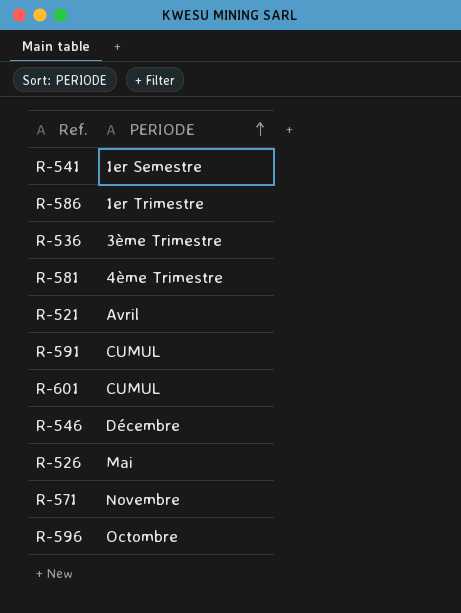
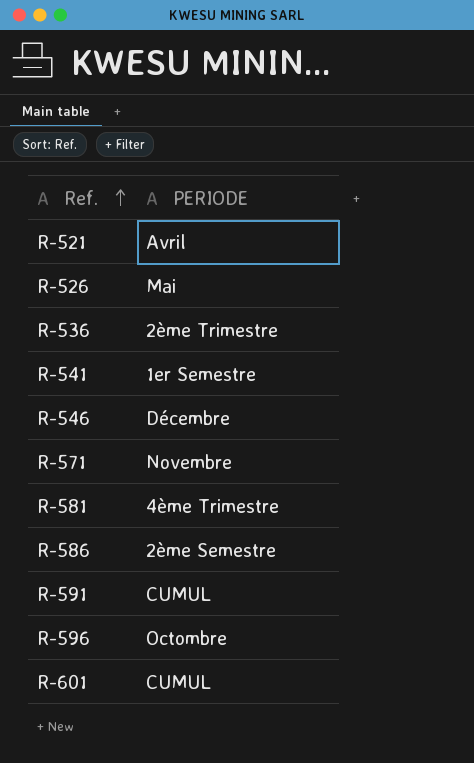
row order: PERIODE ascending -> Ref. ascending
R-536 | PERIODE: 3ème Trimestre -> 2ème Trimestre
R-586 | PERIODE: 1er Trimestre -> 2ème Semestre

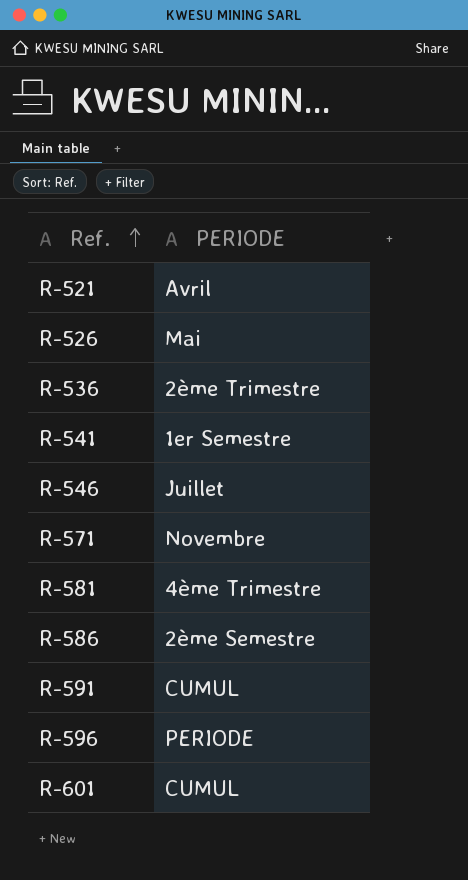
R-546 | PERIODE: Décembre -> Juillet
R-596 | PERIODE: Octombre -> PERIODE

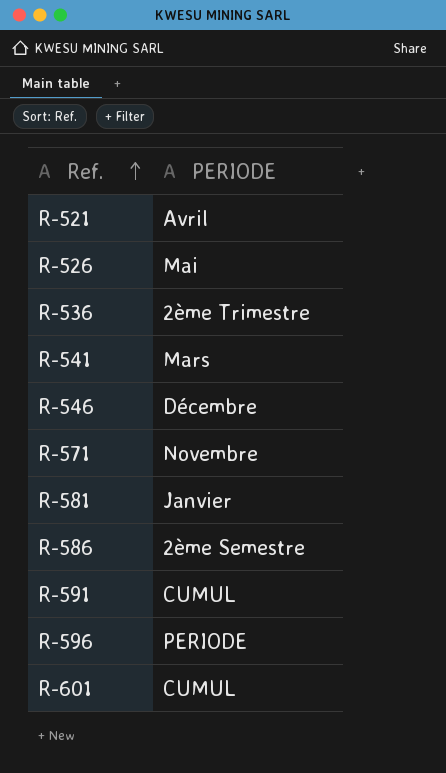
R-541 | PERIODE: 1er Semestre -> Mars
R-546 | PERIODE: Juillet -> Décembre
R-581 | PERIODE: 4ème Trimestre -> Janvier

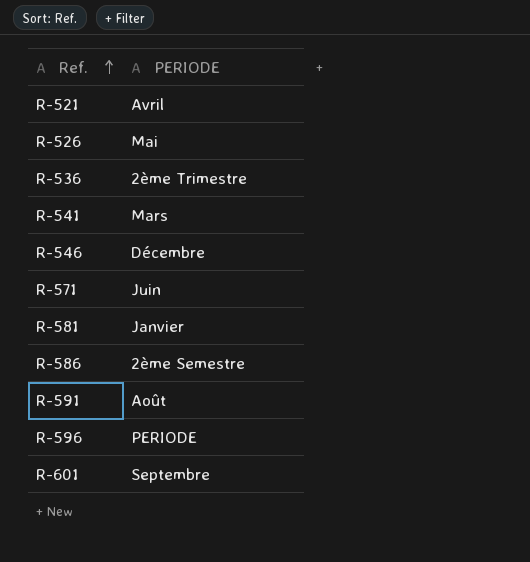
R-571 | PERIODE: Novembre -> Juin
R-591 | PERIODE: CUMUL -> Août
R-601 | PERIODE: CUMUL -> Septembre

